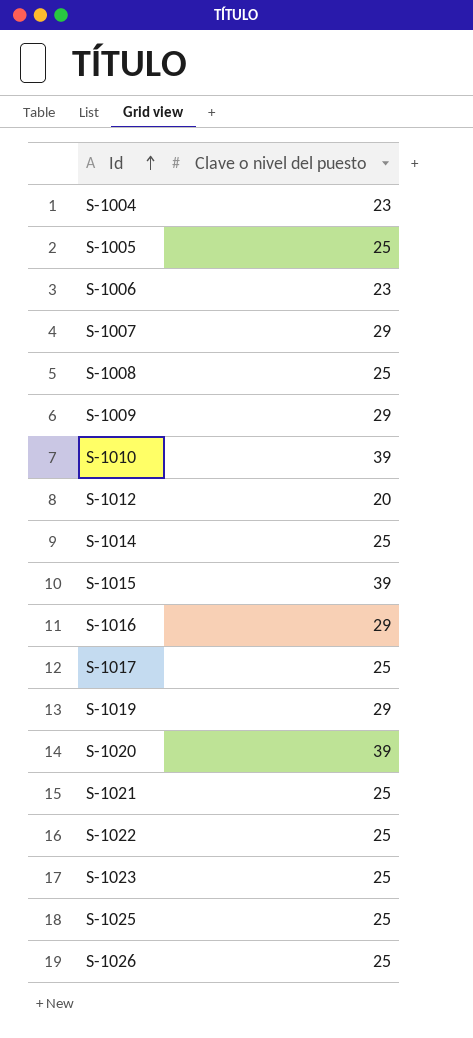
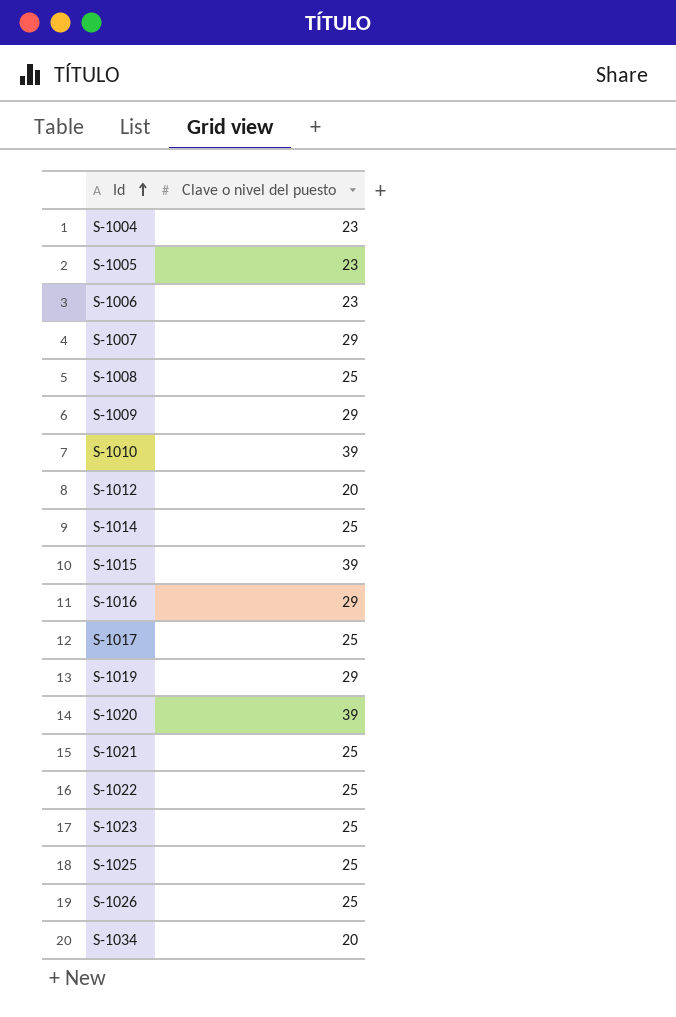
S-1005 | Clave o nivel del puesto: 25 -> 23
row S-1034: none -> 20

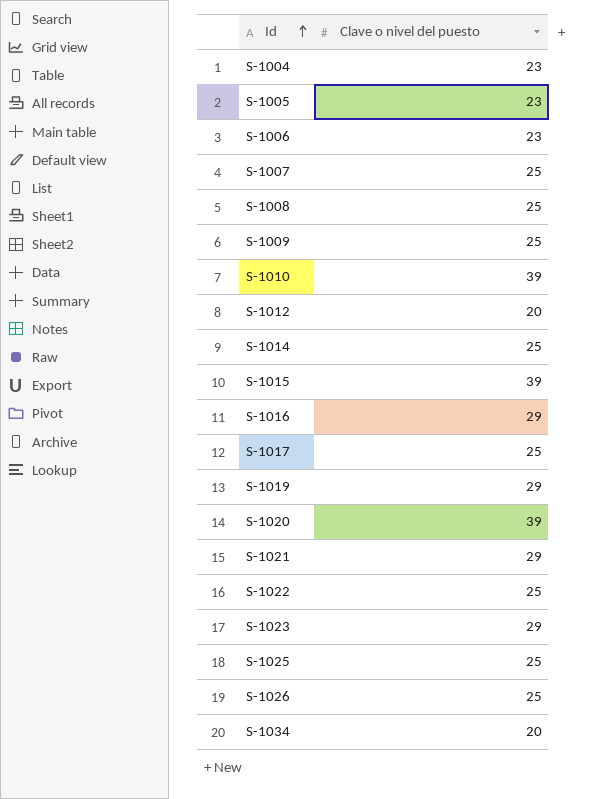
S-1007 | Clave o nivel del puesto: 29 -> 25
S-1009 | Clave o nivel del puesto: 29 -> 25
S-1021 | Clave o nivel del puesto: 25 -> 29
S-1023 | Clave o nivel del puesto: 25 -> 29

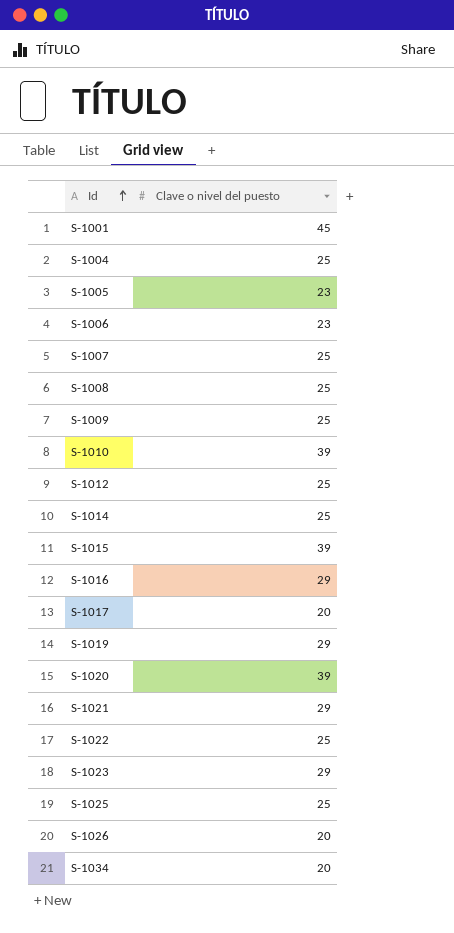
row S-1001: none -> 45
S-1004 | Clave o nivel del puesto: 23 -> 25
S-1012 | Clave o nivel del puesto: 20 -> 25
S-1017 | Clave o nivel del puesto: 25 -> 20
S-1026 | Clave o nivel del puesto: 25 -> 20

